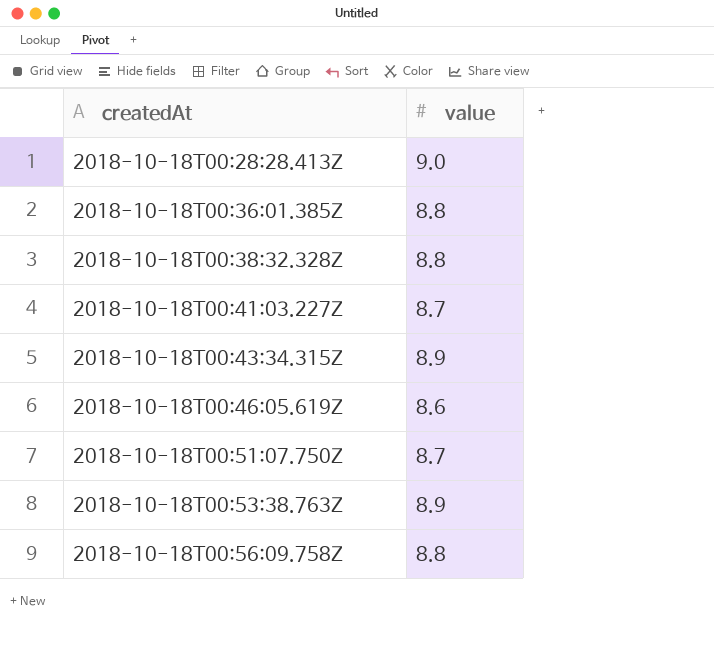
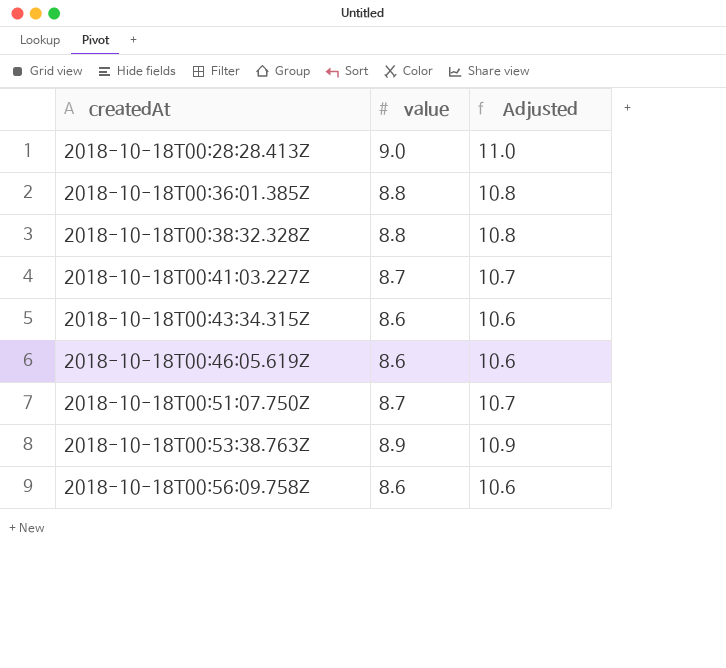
column Adjusted | formula: none -> [value] + 2
2018-10-18T00:43:34.315Z | value: 8.9 -> 8.6
2018-10-18T00:56:09.758Z | value: 8.8 -> 8.6

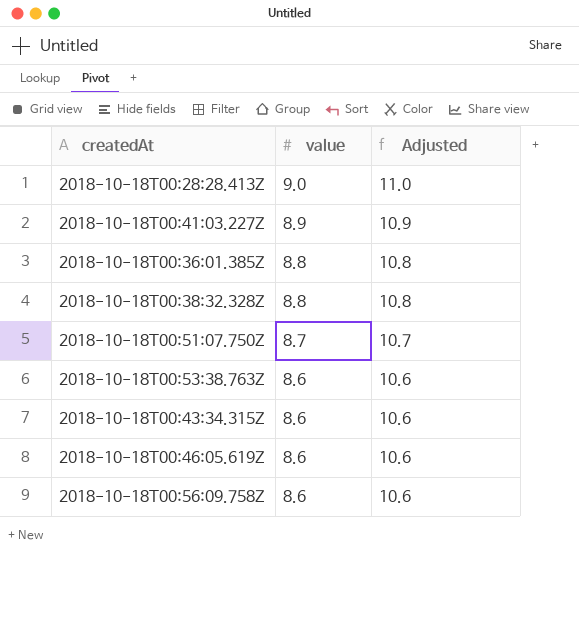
row order: createdAt ascending -> value descending
2018-10-18T00:41:03.227Z | value: 8.7 -> 8.9
2018-10-18T00:41:03.227Z | Adjusted: 10.7 -> 10.9
2018-10-18T00:53:38.763Z | value: 8.9 -> 8.6
2018-10-18T00:53:38.763Z | Adjusted: 10.9 -> 10.6

